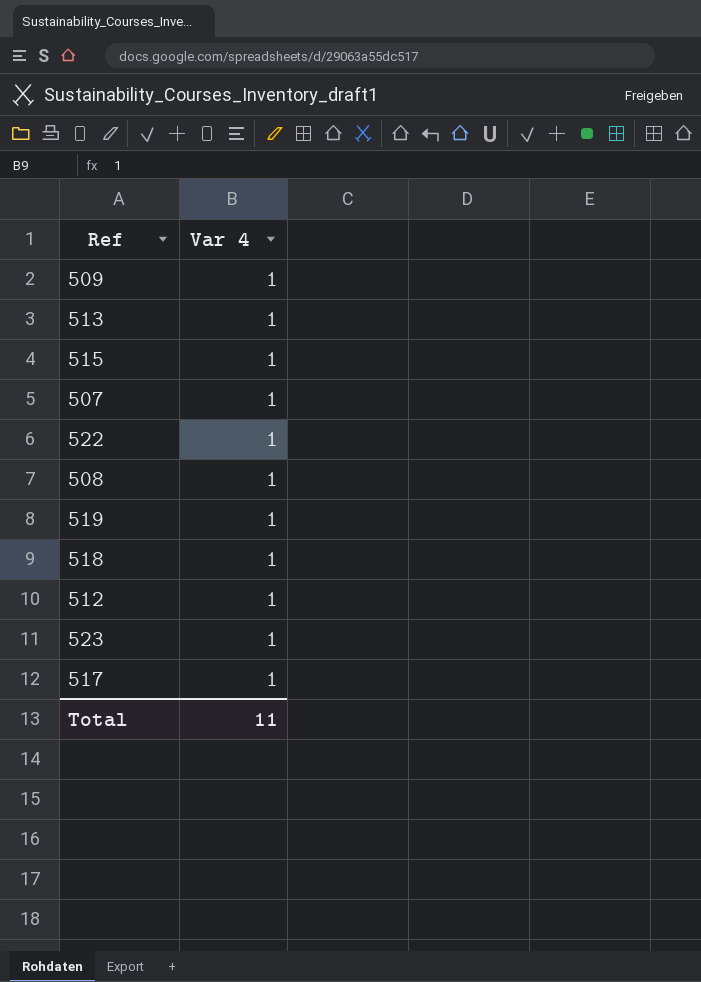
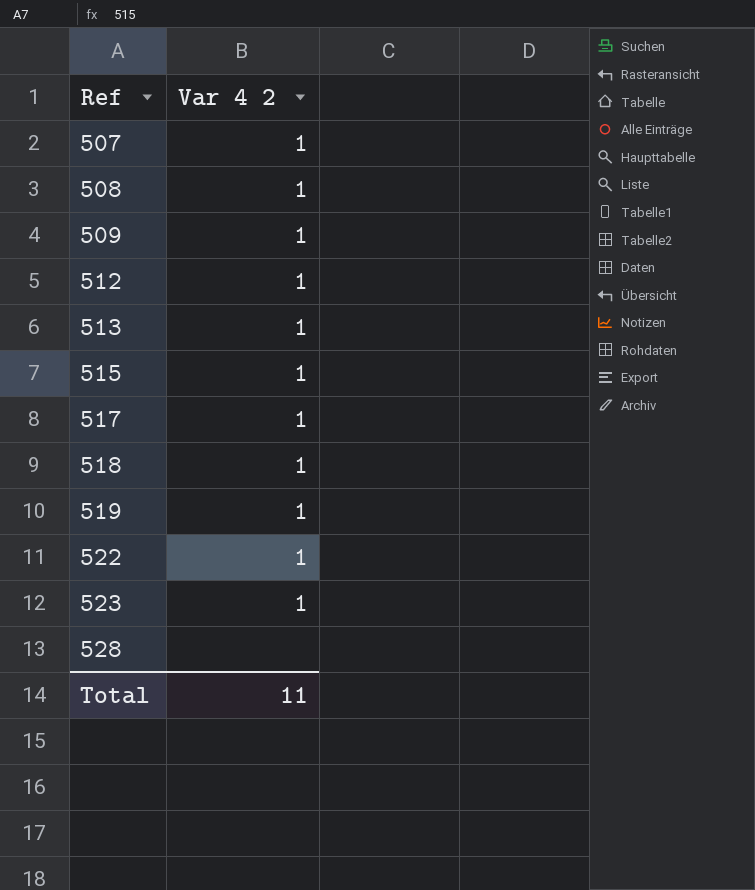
row order: none -> Ref ascending
column name: Var 4 -> Var 4 2
row 528: none -> none

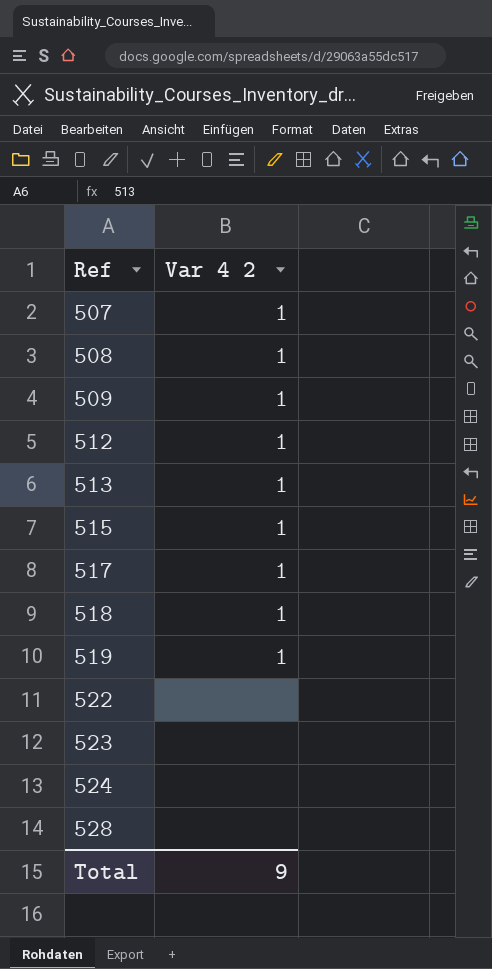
522 | Var 4 2: 1 -> none
523 | Var 4 2: 1 -> none
row 524: none -> none
Total | Var 4 2: 11 -> 9

